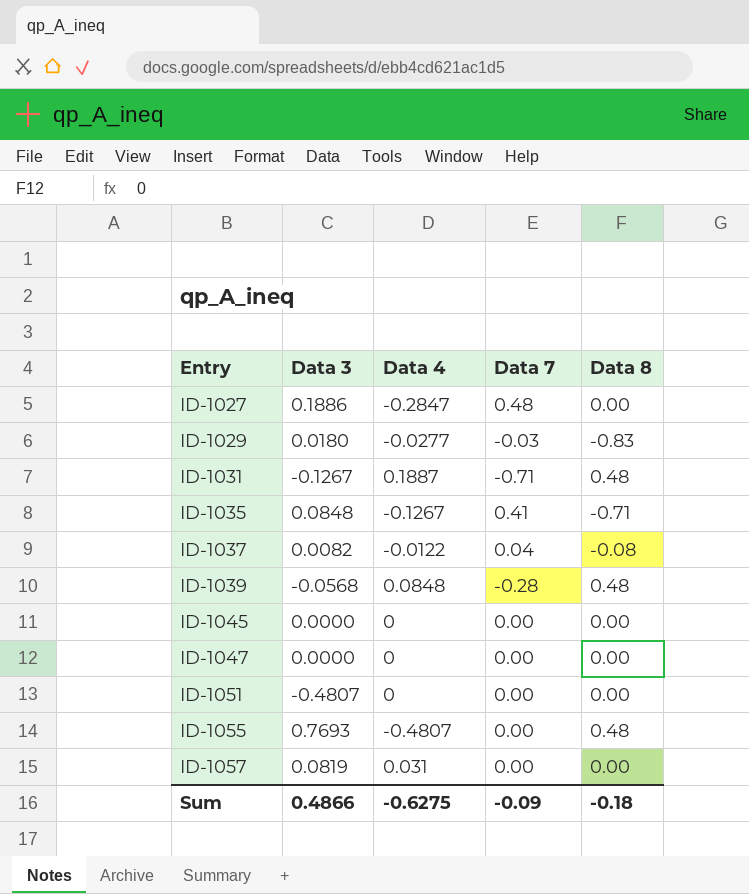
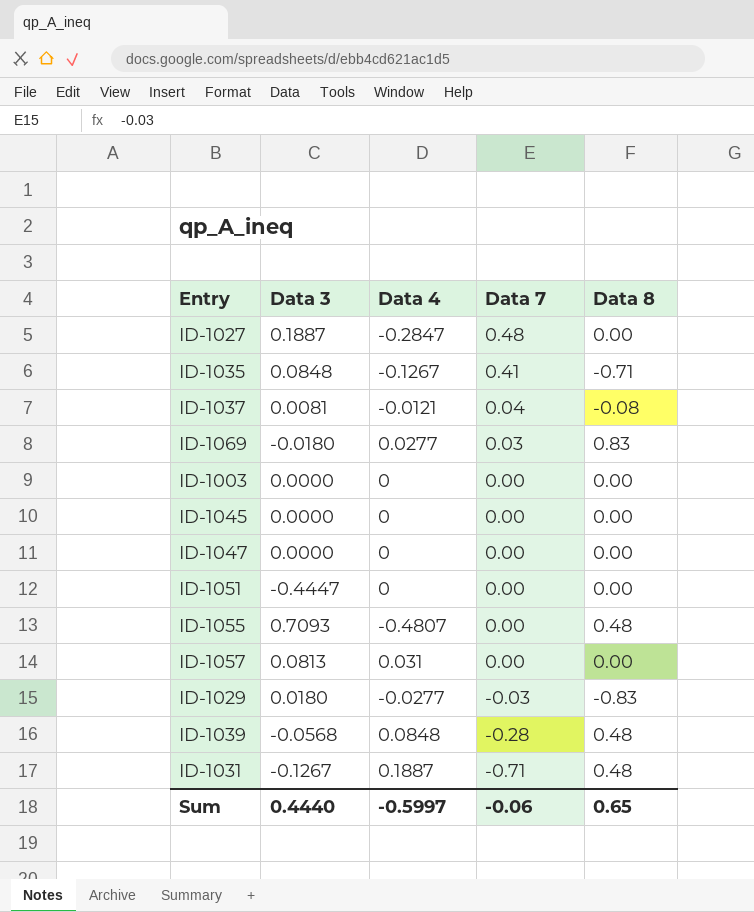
row order: Entry ascending -> Data 7 descending
ID-1027 | Data 3: 0.1886 -> 0.1887
ID-1037 | Data 3: 0.0082 -> 0.0081
ID-1037 | Data 4: -0.0122 -> -0.0121
row ID-1069: none -> -0.0180 | 0.0277 | 0.03 | 0.83
row ID-1003: none -> 0.0000 | 0 | 0.00 | 0.00
ID-1051 | Data 3: -0.4807 -> -0.4447
ID-1055 | Data 3: 0.7693 -> 0.7093
ID-1057 | Data 3: 0.0819 -> 0.0813
Sum | Data 3: 0.4866 -> 0.4440
Sum | Data 4: -0.6275 -> -0.5997
Sum | Data 7: -0.09 -> -0.06
Sum | Data 8: -0.18 -> 0.65

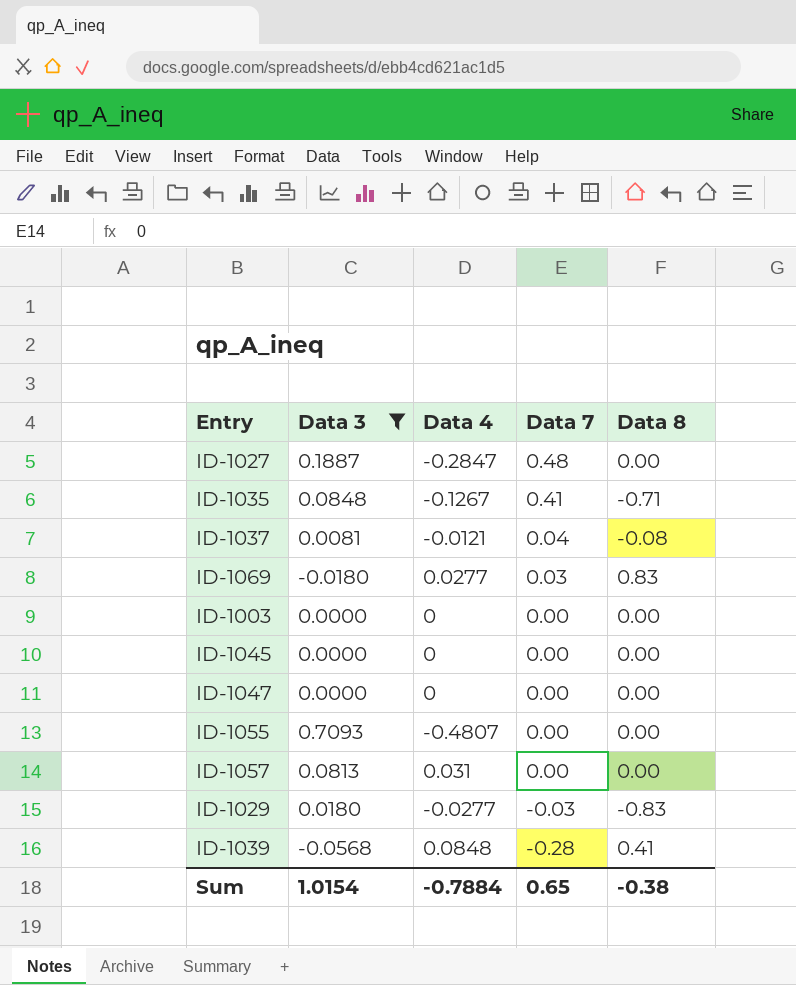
filter: none -> Data 3 >= -0.0568
ID-1055 | Data 8: 0.48 -> 0.00
ID-1039 | Data 8: 0.48 -> 0.41
Sum | Data 3: 0.4440 -> 1.0154
Sum | Data 4: -0.5997 -> -0.7884
Sum | Data 7: -0.06 -> 0.65
Sum | Data 8: 0.65 -> -0.38

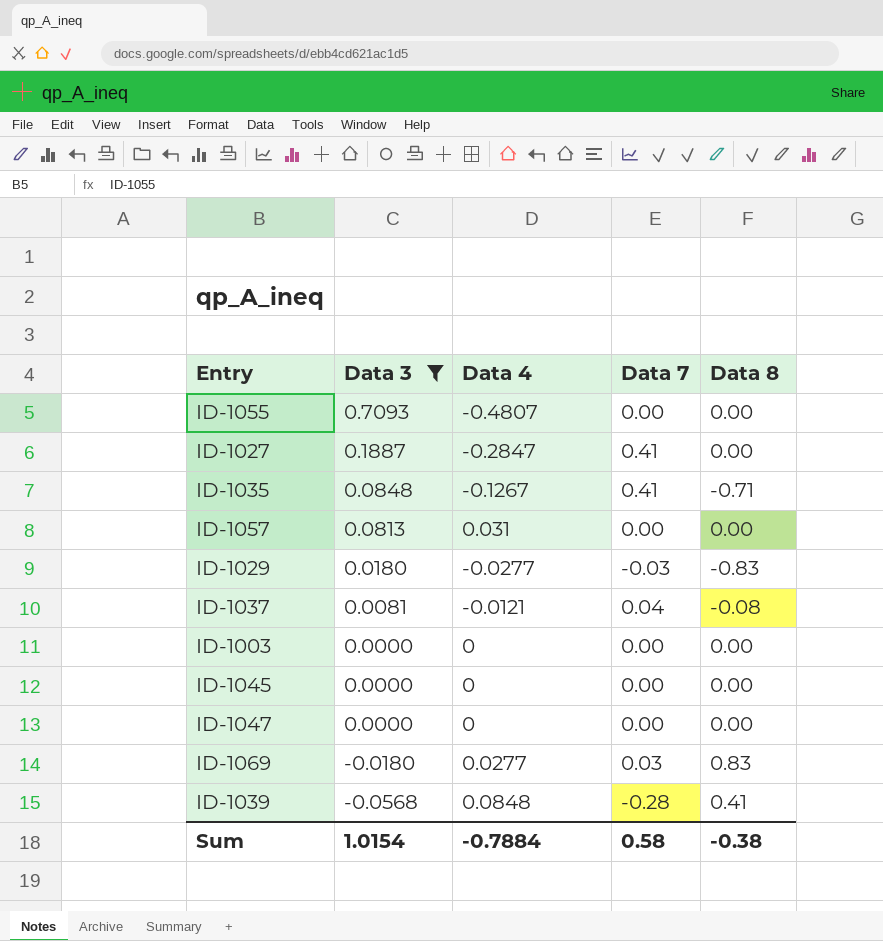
row order: Data 7 descending -> Data 3 descending
ID-1027 | Data 7: 0.48 -> 0.41
Sum | Data 7: 0.65 -> 0.58

